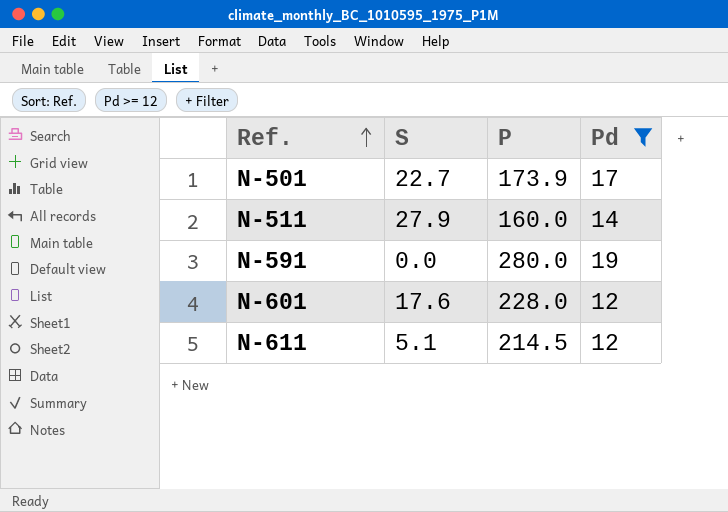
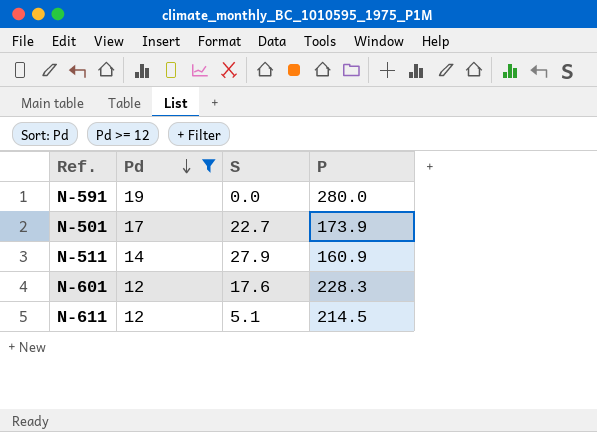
row order: Ref. ascending -> Pd descending
column Pd | position: 4 -> 2
N-511 | P: 160.0 -> 160.9
N-601 | P: 228.0 -> 228.3

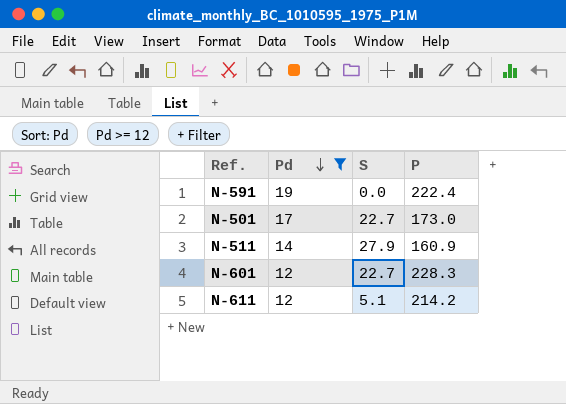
N-591 | P: 280.0 -> 222.4
N-501 | P: 173.9 -> 173.0
N-601 | S: 17.6 -> 22.7
N-611 | P: 214.5 -> 214.2

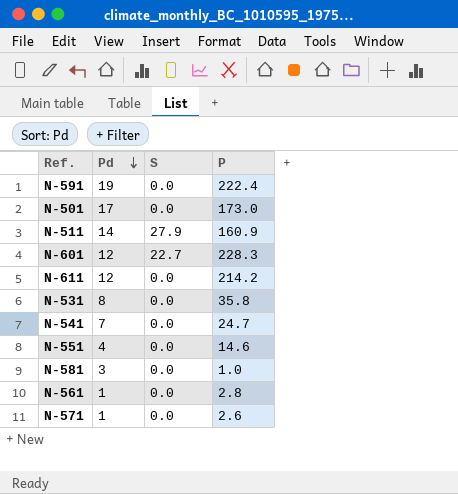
filter: Pd >= 12 -> none
N-501 | S: 22.7 -> 0.0
N-611 | S: 5.1 -> 0.0

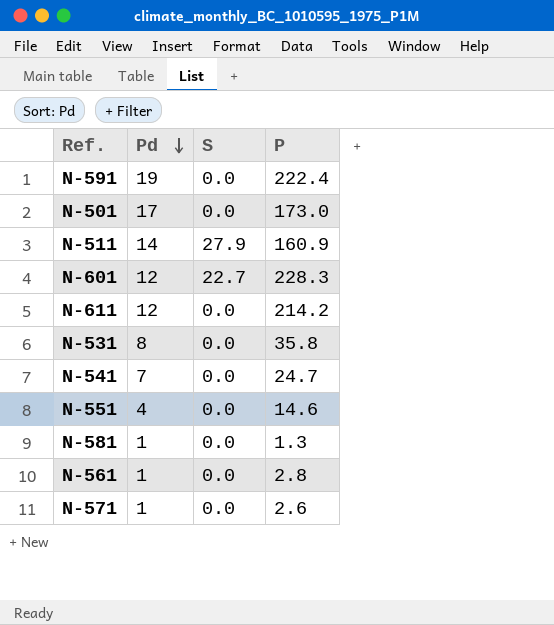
N-581 | Pd: 3 -> 1
N-581 | P: 1.0 -> 1.3

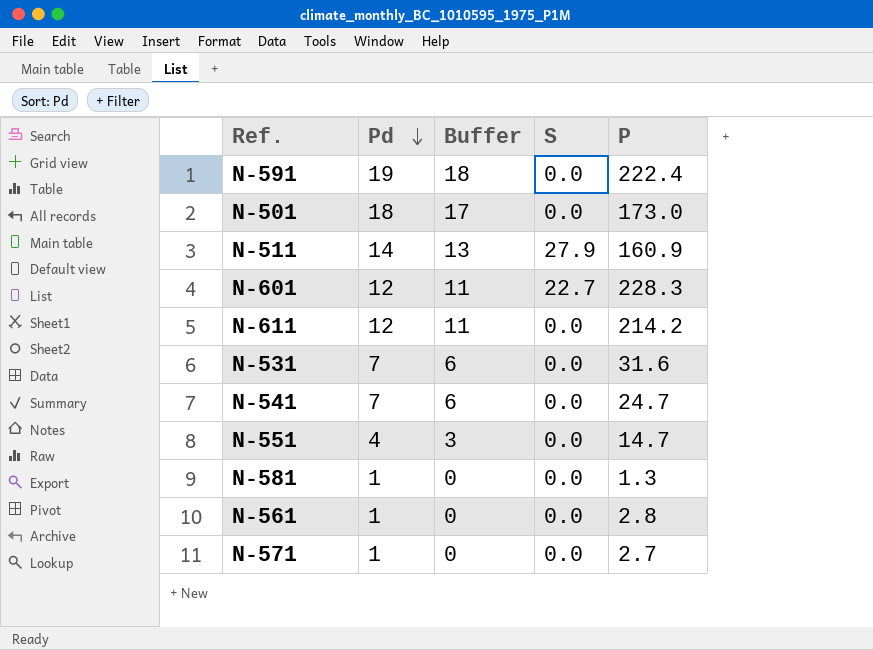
column Buffer | formula: none -> [Pd] - 1
N-501 | Pd: 17 -> 18
N-531 | Pd: 8 -> 7
N-531 | P: 35.8 -> 31.6
N-551 | P: 14.6 -> 14.7
N-571 | P: 2.6 -> 2.7

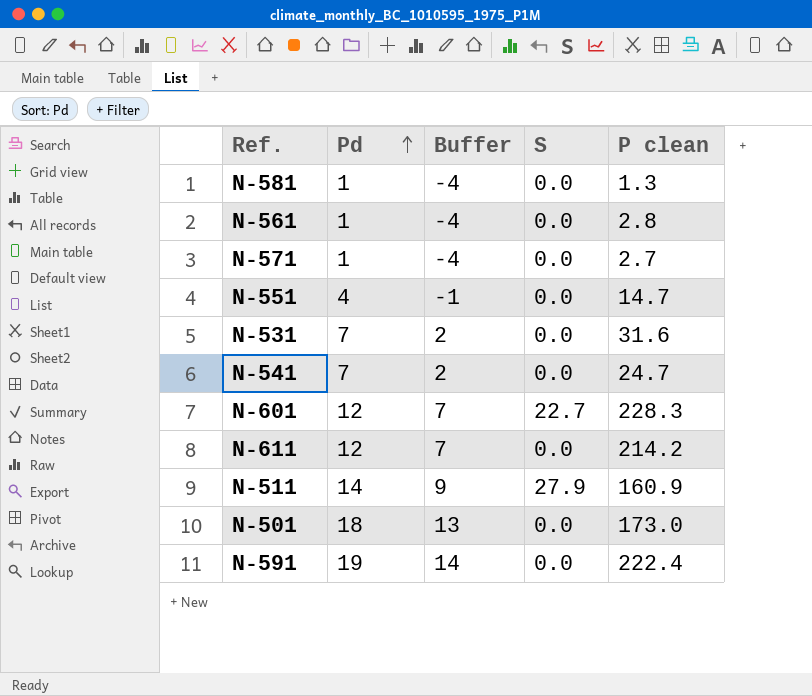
row order: Pd descending -> Pd ascending
column Buffer | formula: [Pd] - 1 -> [Pd] - 5
column name: P -> P clean

